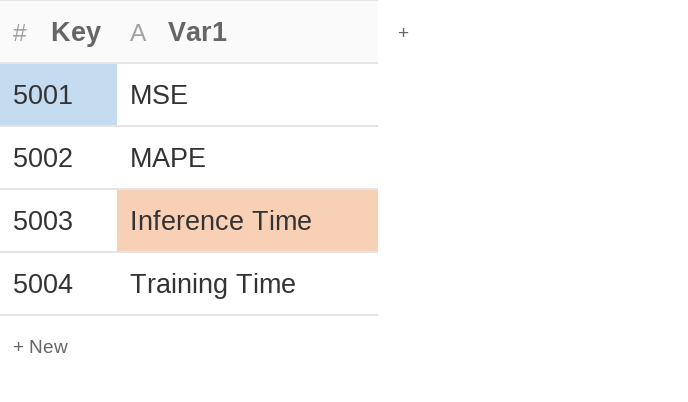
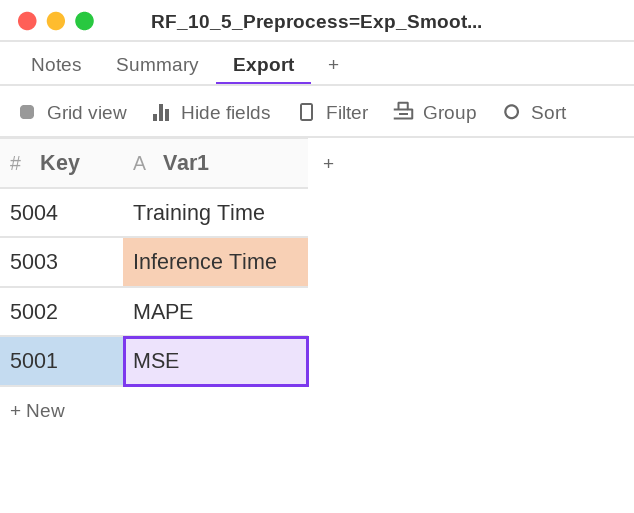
row order: Key ascending -> Key descending

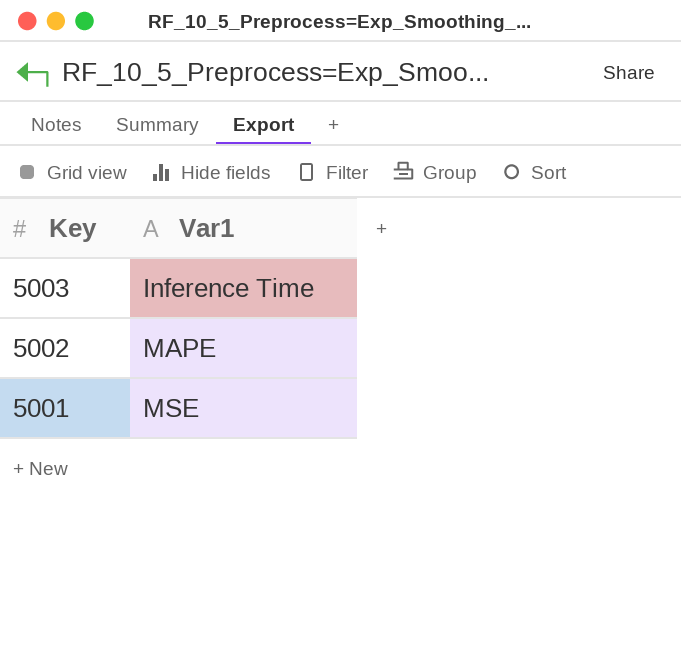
row 5004: Training Time -> none

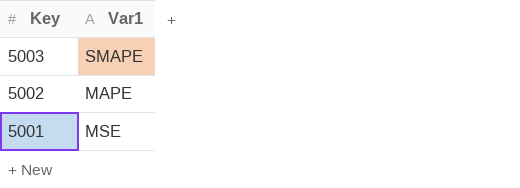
5003 | Var1: Inference Time -> SMAPE

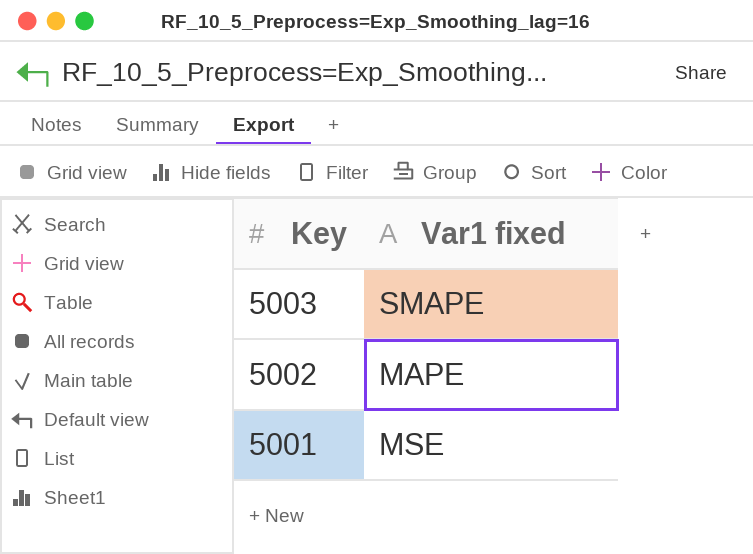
column name: Var1 -> Var1 fixed

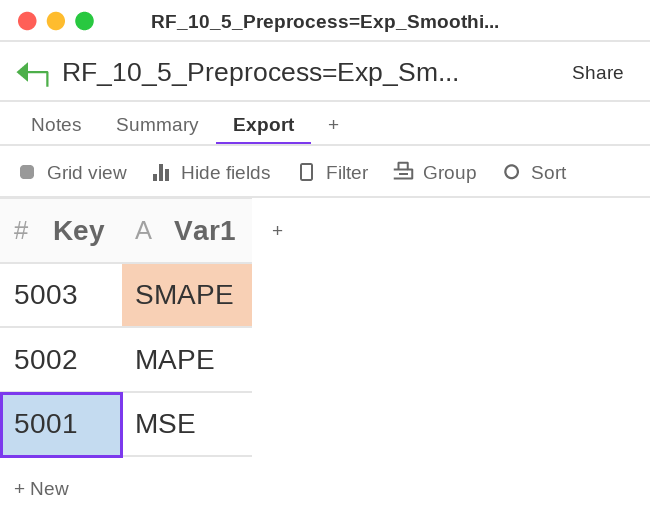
column name: Var1 fixed -> Var1

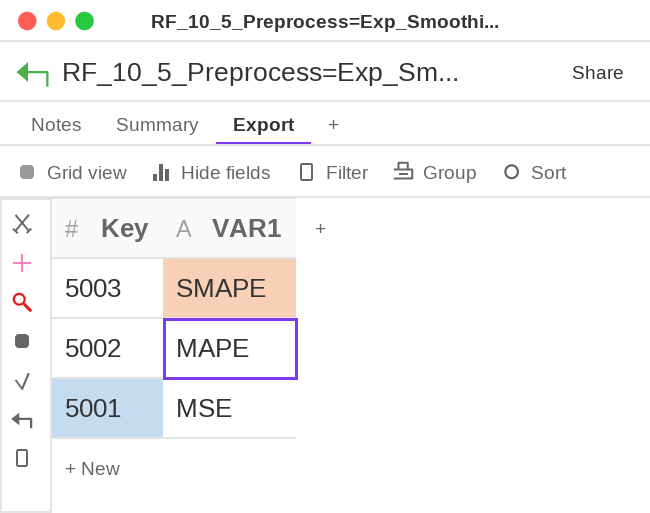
column name: Var1 -> VAR1

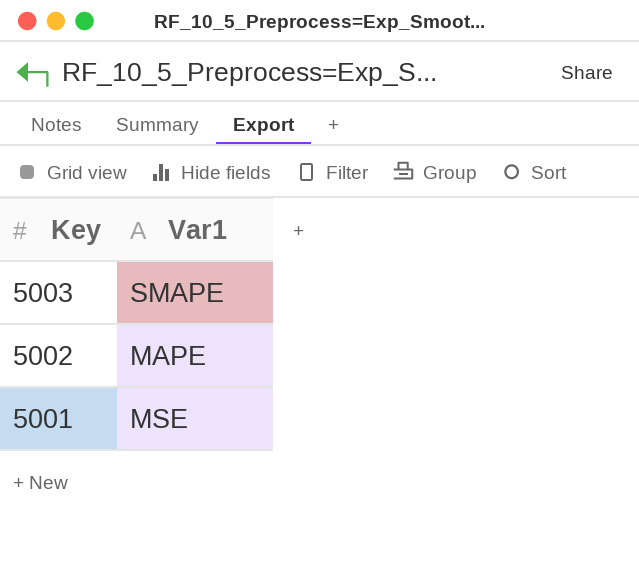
column name: VAR1 -> Var1

